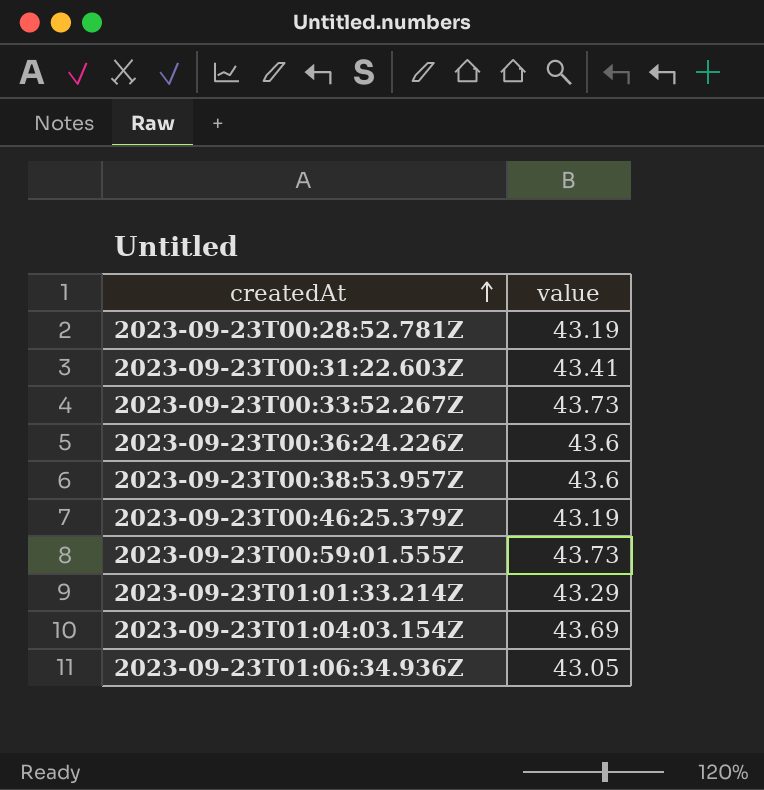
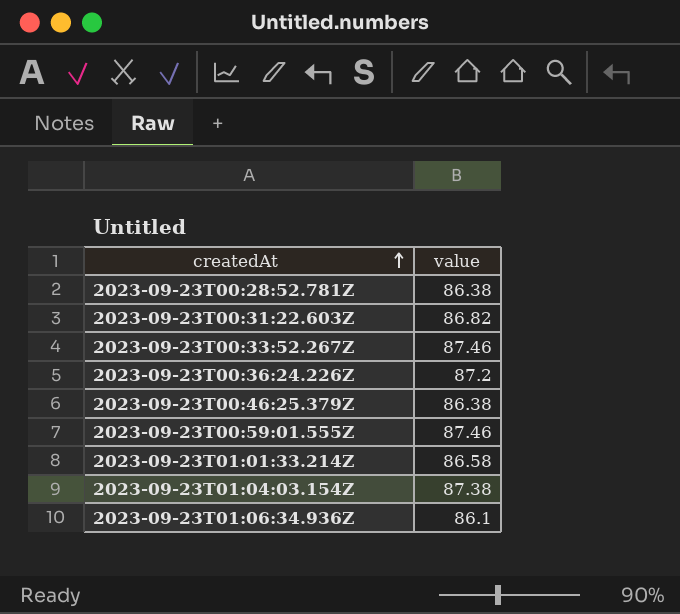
row 2023-09-23T00:38:53.957Z: 43.6 -> none
2023-09-23T00:28:52.781Z | value: 43.19 -> 86.38
2023-09-23T00:31:22.603Z | value: 43.41 -> 86.82
2023-09-23T00:33:52.267Z | value: 43.73 -> 87.46
2023-09-23T00:36:24.226Z | value: 43.6 -> 87.2
2023-09-23T00:46:25.379Z | value: 43.19 -> 86.38
2023-09-23T00:59:01.555Z | value: 43.73 -> 87.46
2023-09-23T01:01:33.214Z | value: 43.29 -> 86.58
2023-09-23T01:04:03.154Z | value: 43.69 -> 87.38
2023-09-23T01:06:34.936Z | value: 43.05 -> 86.1

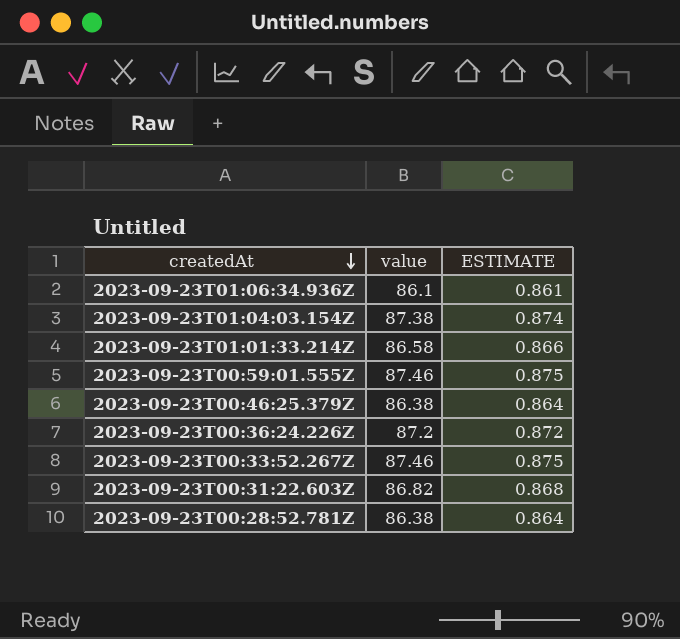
row order: createdAt ascending -> createdAt descending
column ESTIMATE | formula: none -> [value] * 0.01

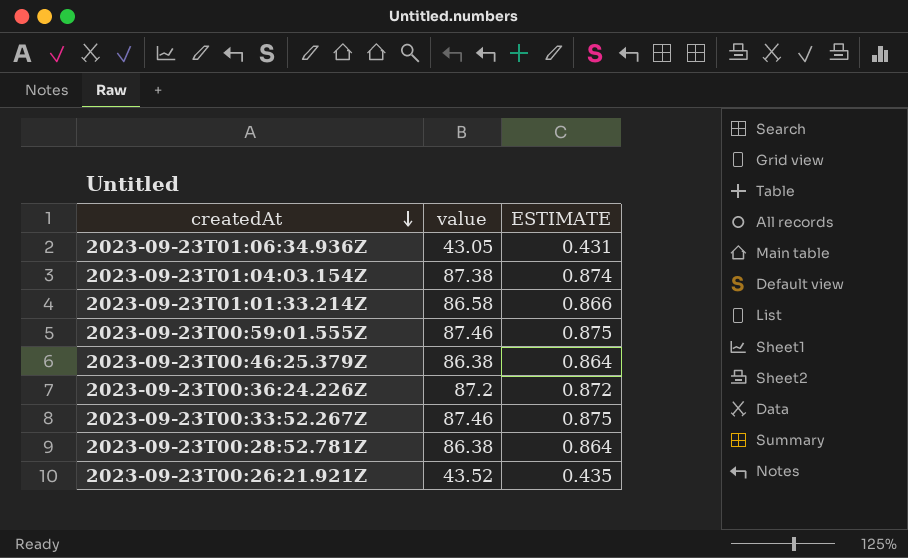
row 2023-09-23T00:31:22.603Z: 86.82 | 0.868 -> none
2023-09-23T01:06:34.936Z | value: 86.1 -> 43.05
2023-09-23T01:06:34.936Z | ESTIMATE: 0.861 -> 0.431
row 2023-09-23T00:26:21.921Z: none -> 43.52 | 0.435

